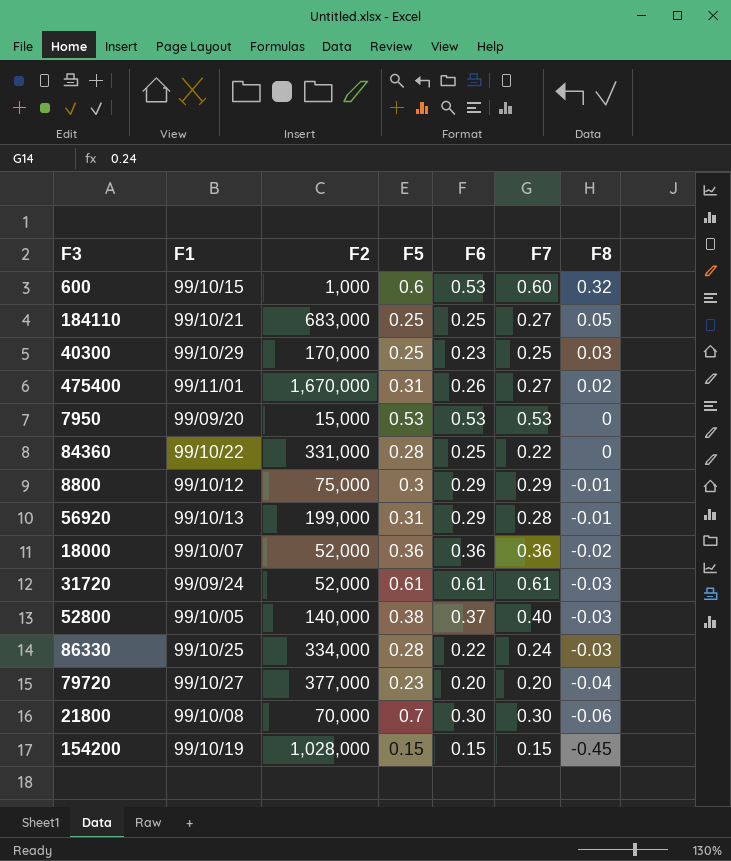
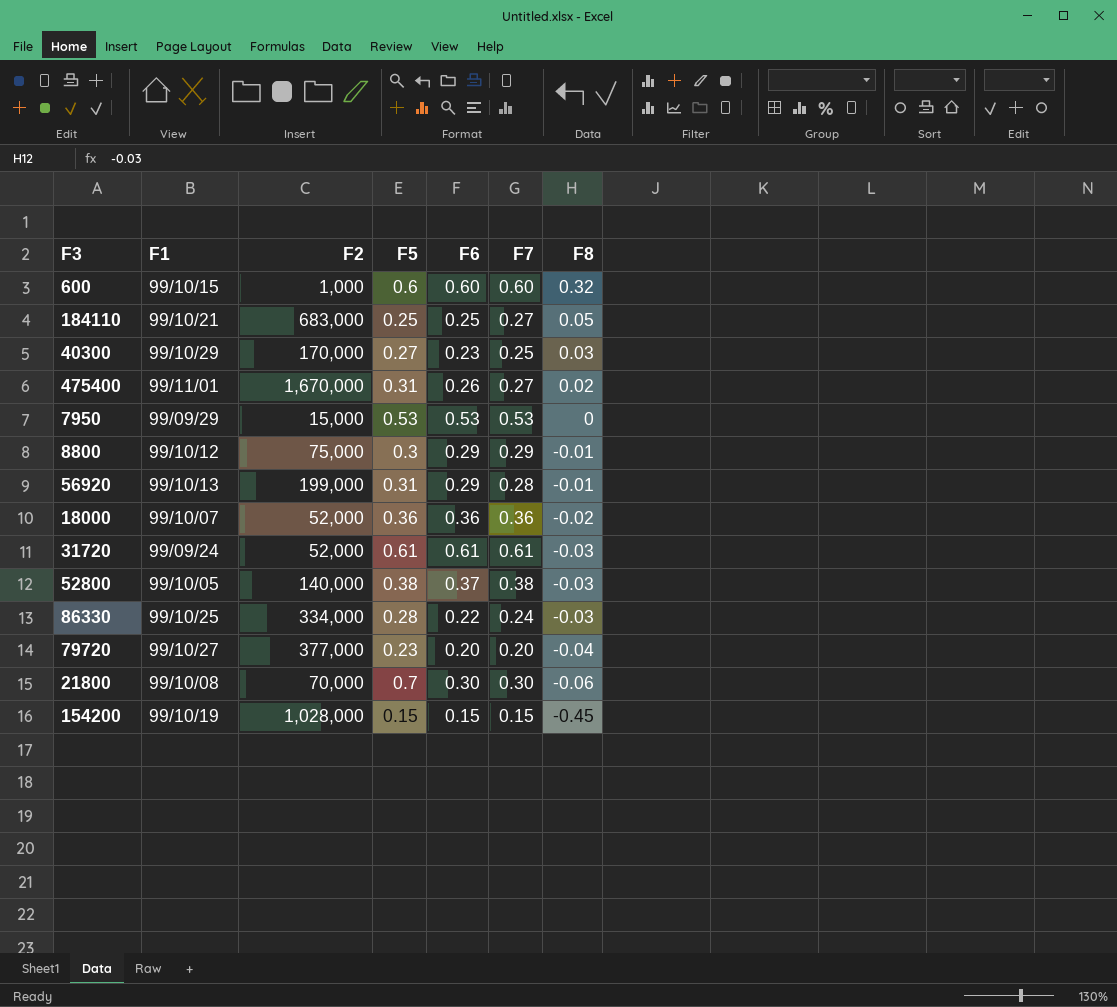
row 84360: 99/10/22 | 331,000 | 0.28 | 0.25 | 0.22 | 0 -> none
600 | F6: 0.53 -> 0.60
40300 | F5: 0.25 -> 0.27
7950 | F1: 99/09/20 -> 99/09/29
52800 | F7: 0.40 -> 0.38

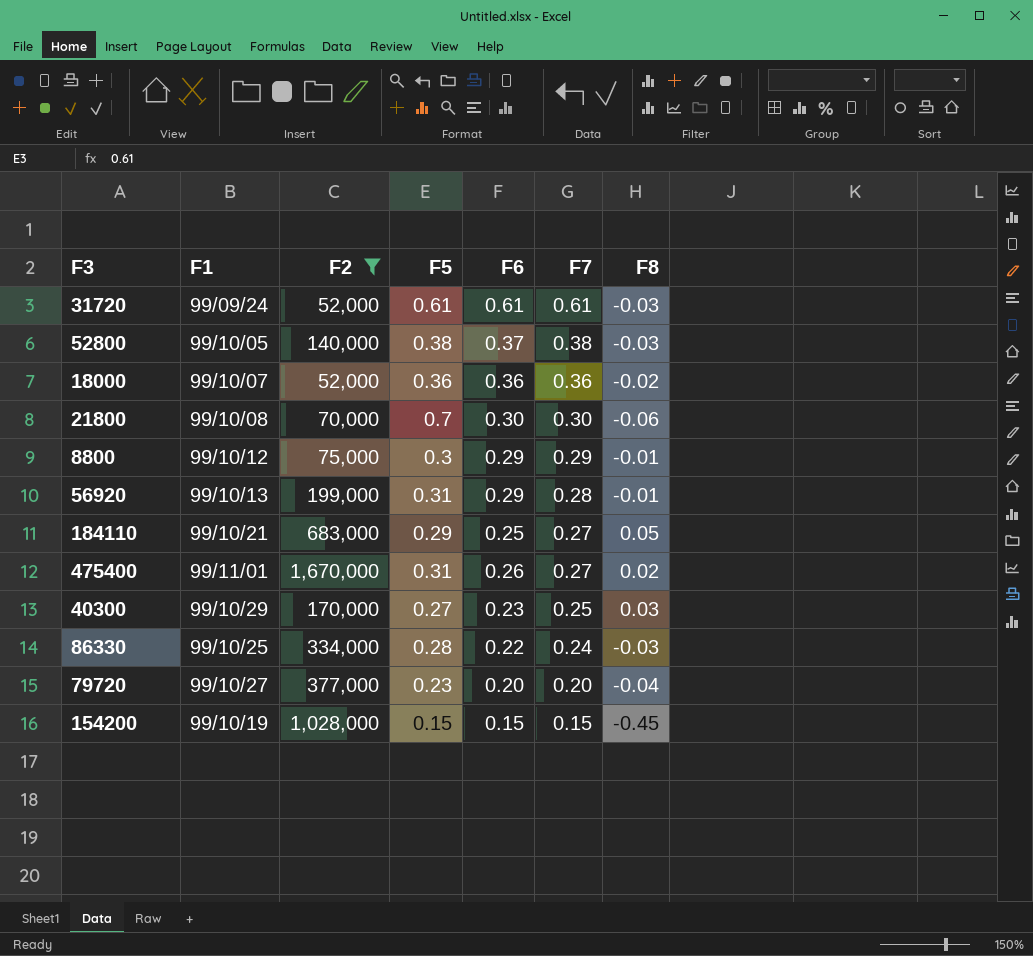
filter: none -> F2 >= 52,000
row order: F8 descending -> F7 descending
184110 | F5: 0.25 -> 0.29

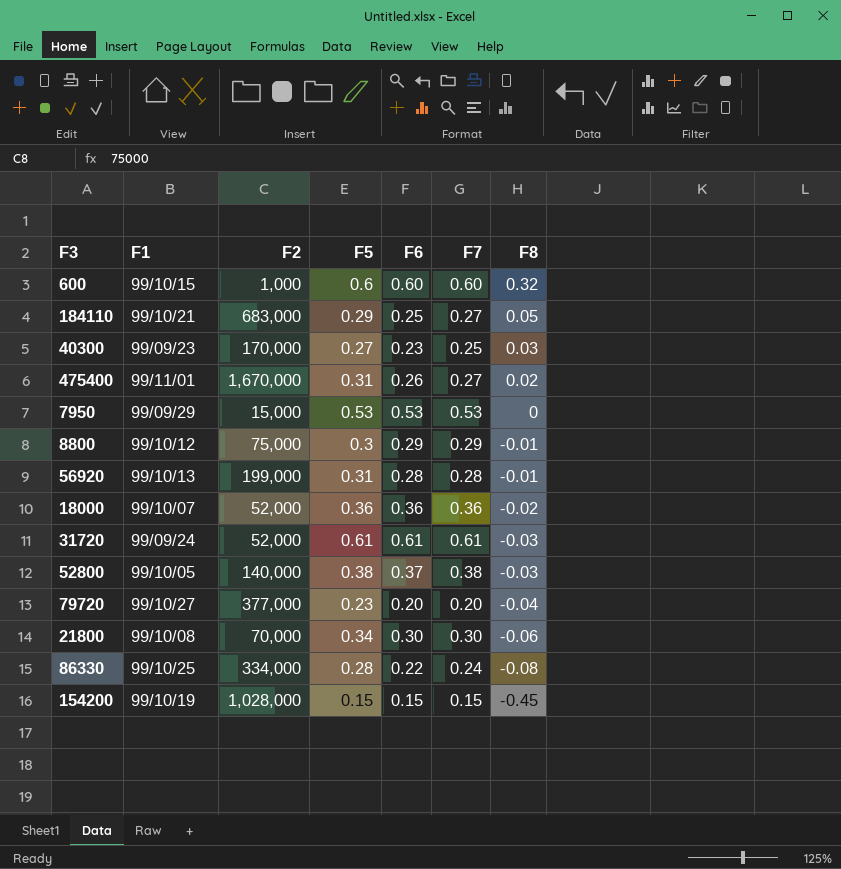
filter: F2 >= 52,000 -> none
row order: F7 descending -> F8 descending
40300 | F1: 99/10/29 -> 99/09/23
56920 | F6: 0.29 -> 0.28
21800 | F5: 0.7 -> 0.34
86330 | F8: -0.03 -> -0.08

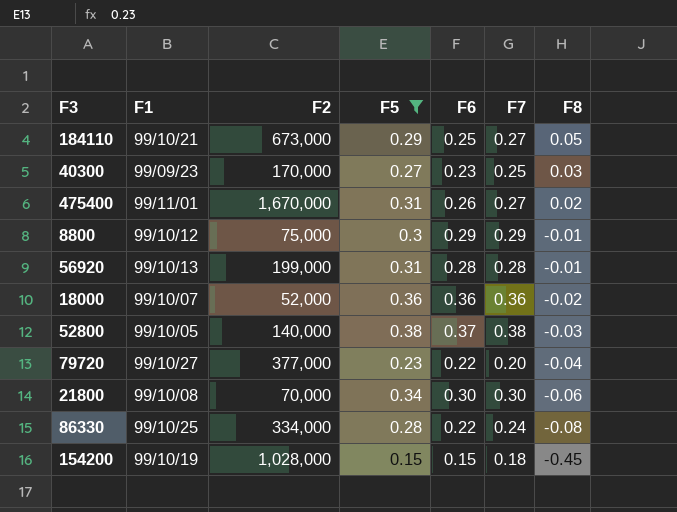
filter: none -> F5 <= 0.38
184110 | F2: 683,000 -> 673,000
79720 | F6: 0.20 -> 0.22
154200 | F7: 0.15 -> 0.18

